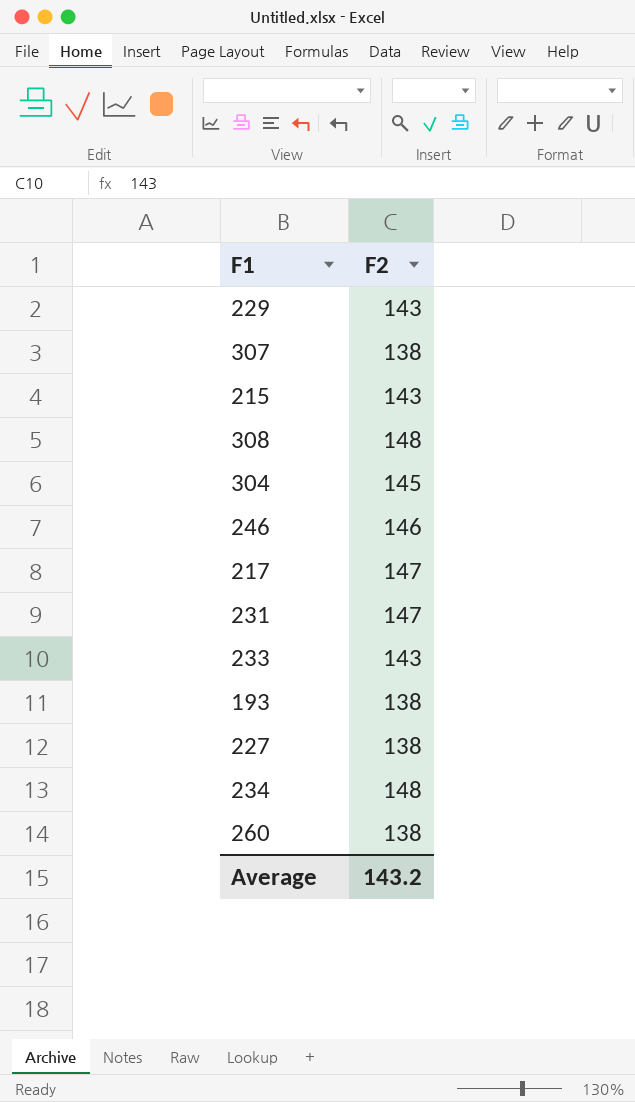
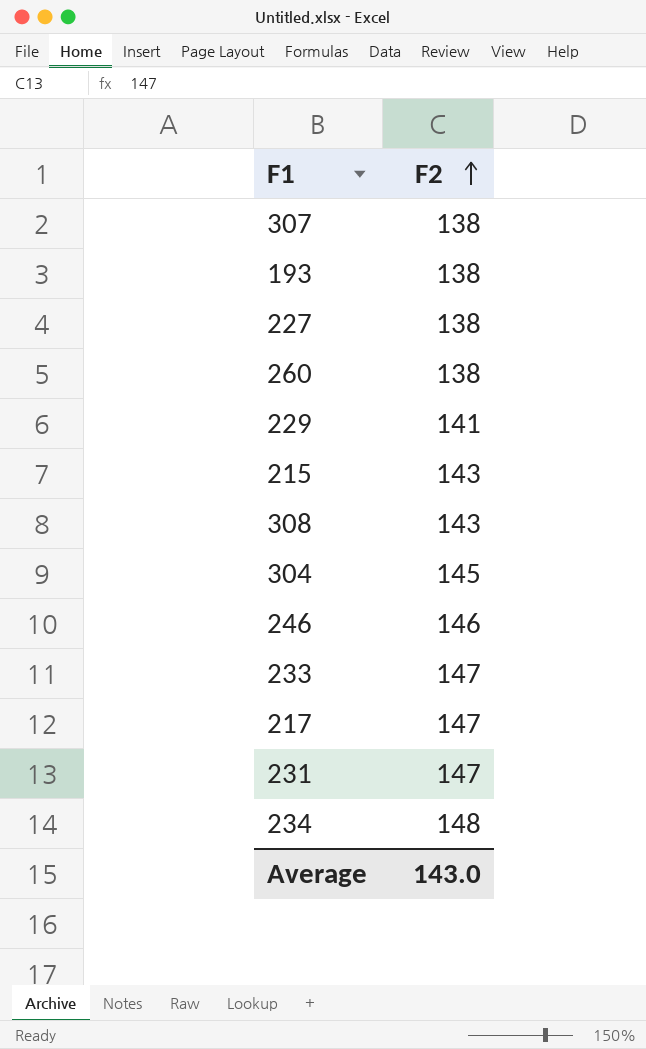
row order: none -> F2 ascending
229 | F2: 143 -> 141
308 | F2: 148 -> 143
233 | F2: 143 -> 147
Average | F2: 143.2 -> 143.0

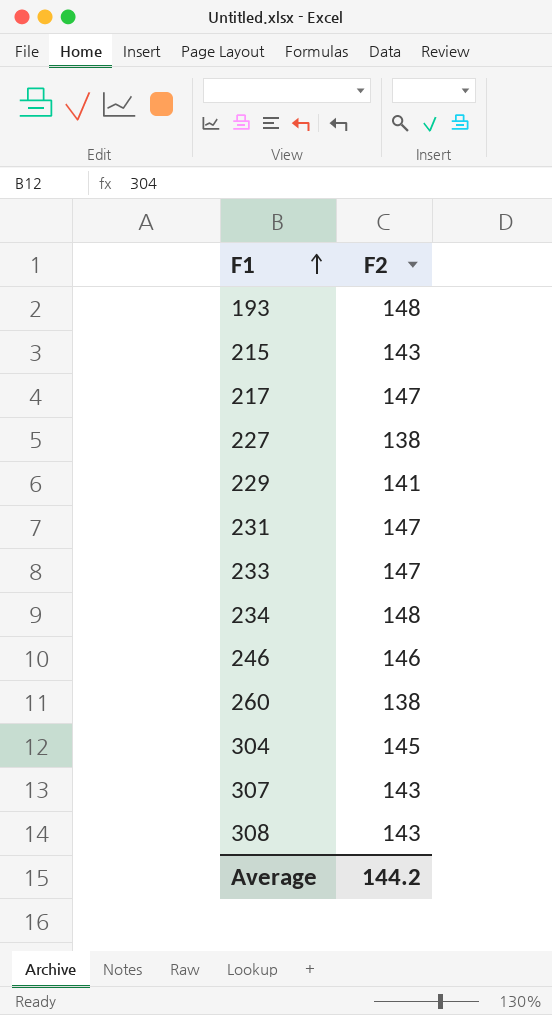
row order: F2 ascending -> F1 ascending
193 | F2: 138 -> 148
307 | F2: 138 -> 143
Average | F2: 143.0 -> 144.2

